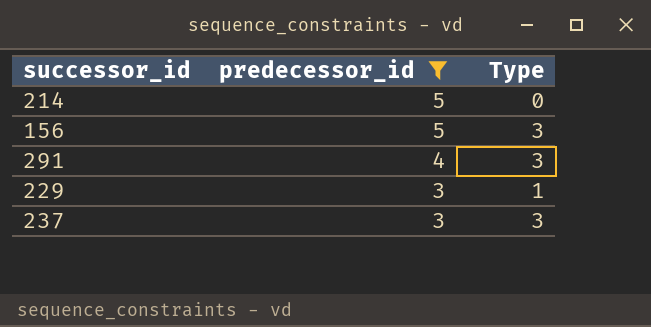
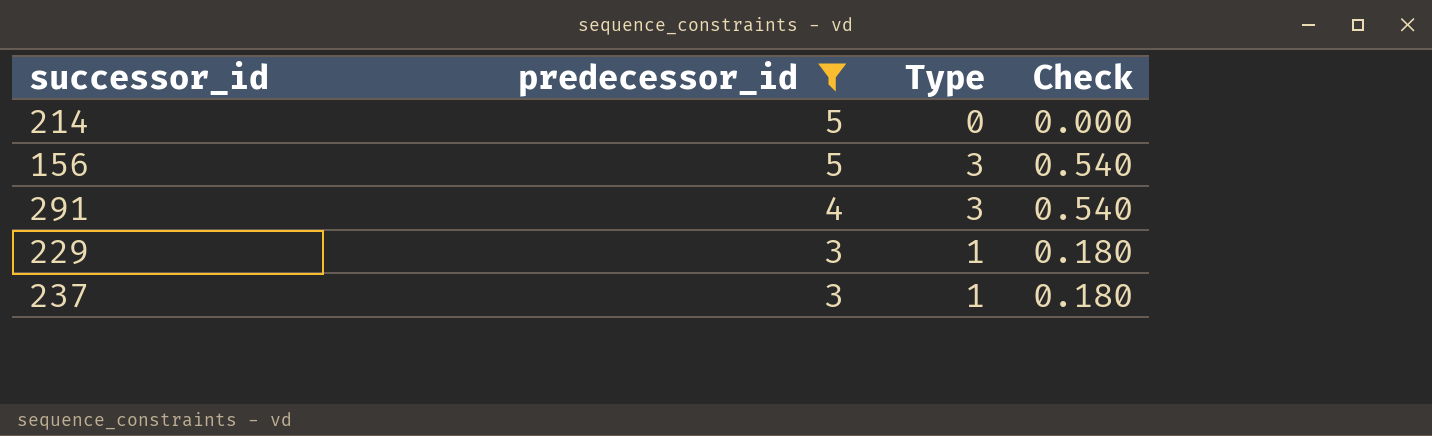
column Check | formula: none -> [Type] * 0.18
237 | Type: 3 -> 1

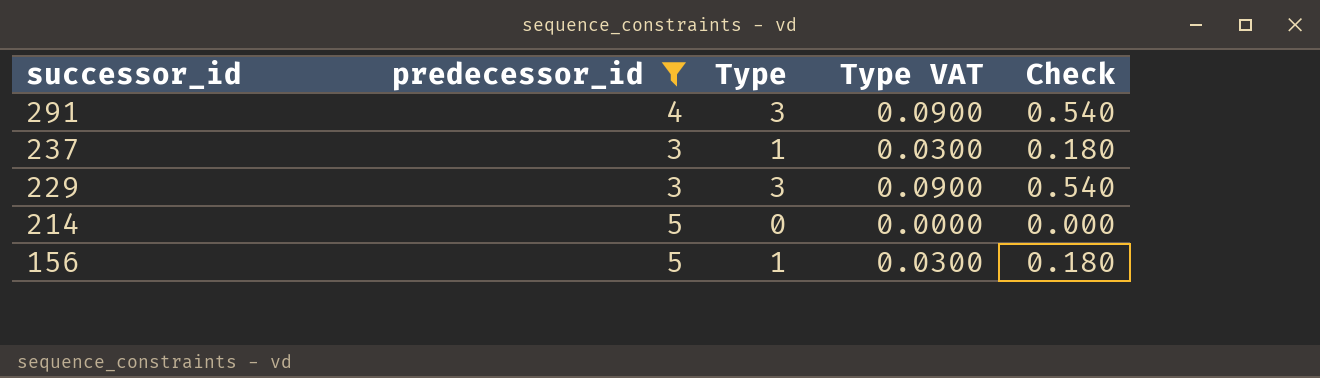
row order: predecessor_id descending -> successor_id descending
column Type VAT | formula: none -> [Type] * 0.03
229 | Type: 1 -> 3
229 | Check: 0.180 -> 0.540
156 | Type: 3 -> 1
156 | Check: 0.540 -> 0.180

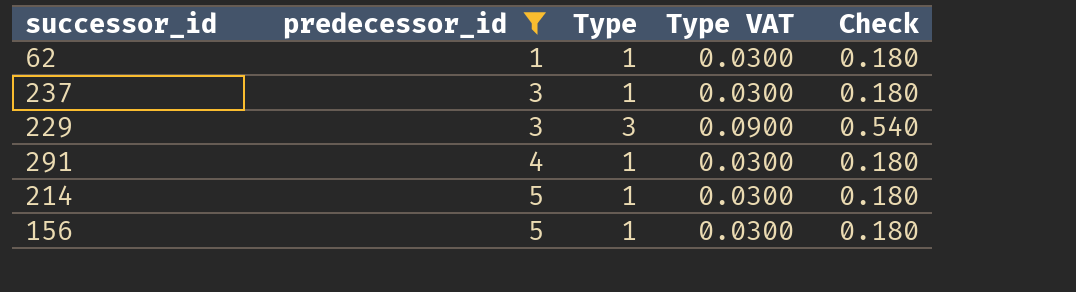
row order: successor_id descending -> predecessor_id ascending
row 62: none -> 1 | 1 | 0.0300 | 0.180
291 | Type: 3 -> 1
291 | Type VAT: 0.0900 -> 0.0300
291 | Check: 0.540 -> 0.180
214 | Type: 0 -> 1
214 | Type VAT: 0.0000 -> 0.0300
214 | Check: 0.000 -> 0.180

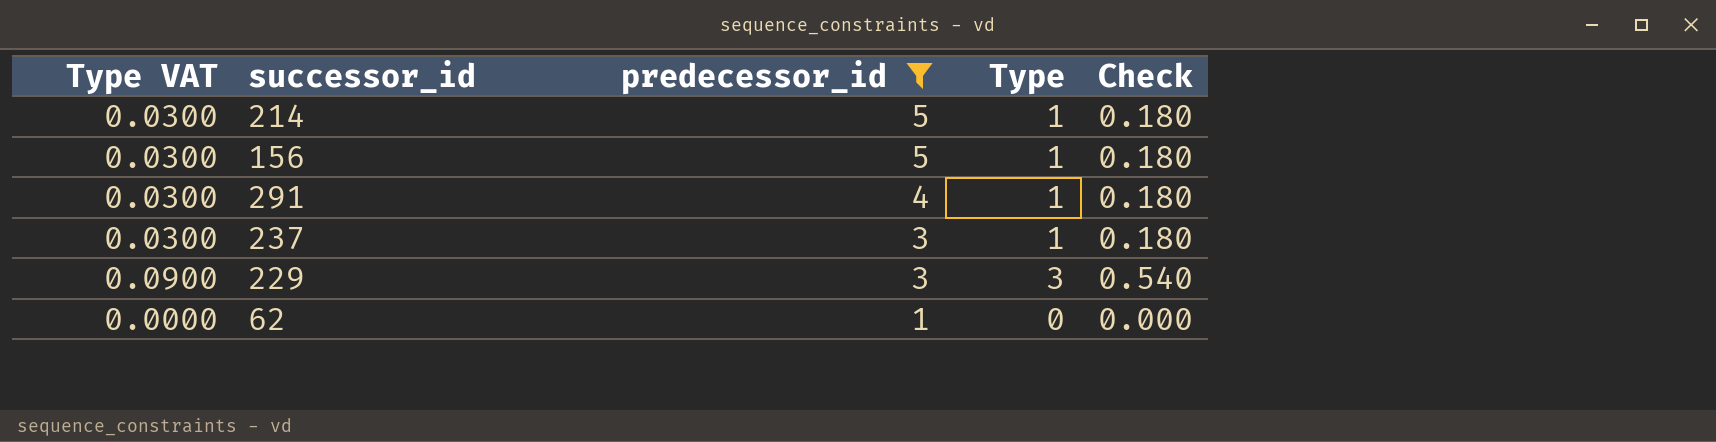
row order: predecessor_id ascending -> predecessor_id descending
column Type VAT | position: 4 -> 1
62 | Type VAT: 0.0300 -> 0.0000
62 | Type: 1 -> 0
62 | Check: 0.180 -> 0.000

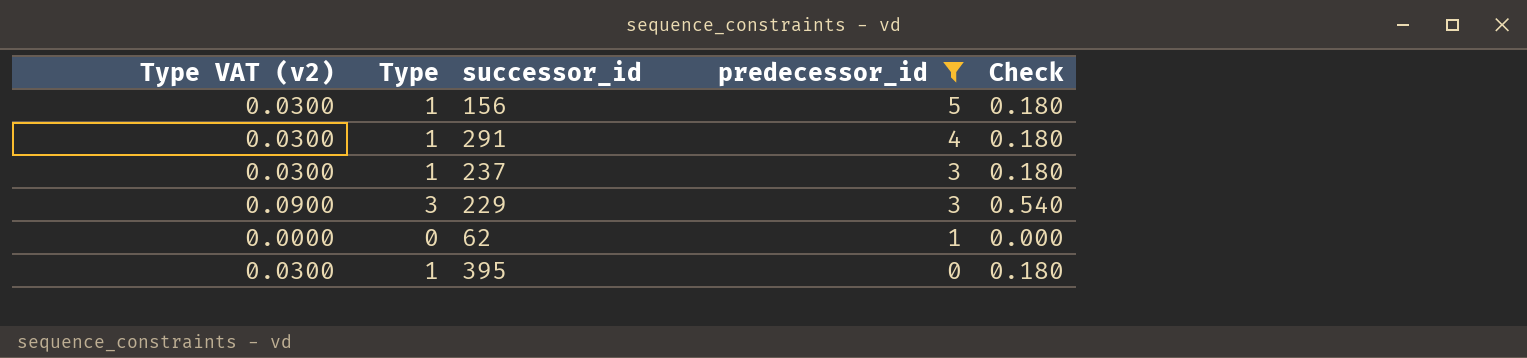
column name: Type VAT -> Type VAT (v2)
column Type | position: 4 -> 2
row 214: 0.0300 | 5 | 1 | 0.180 -> none
row 395: none -> 0.0300 | 1 | 0 | 0.180

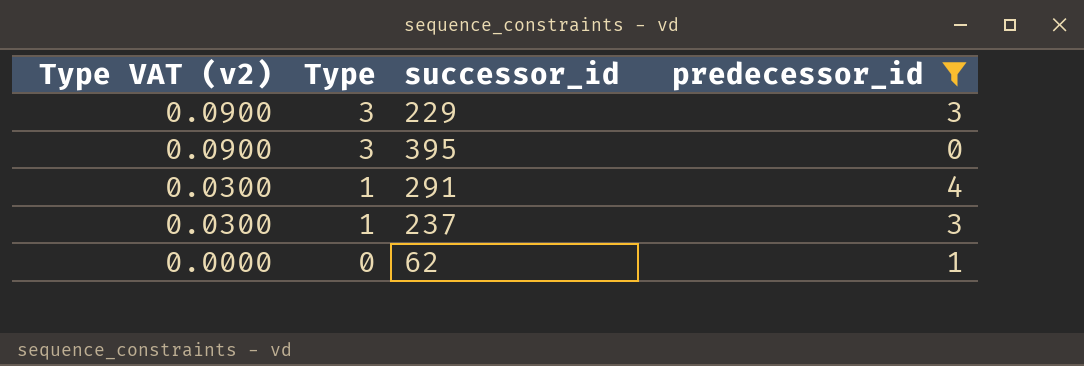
row order: predecessor_id descending -> Type VAT (v2) descending
column Check | formula: [Type] * 0.18 -> none
row 156: 0.0300 | 1 | 5 | 0.180 -> none
395 | Type VAT (v2): 0.0300 -> 0.0900
395 | Type: 1 -> 3

